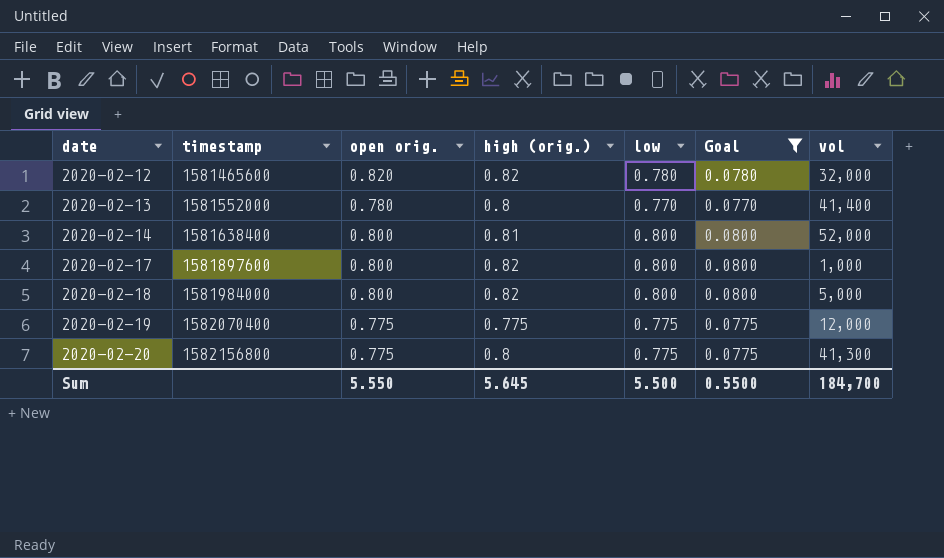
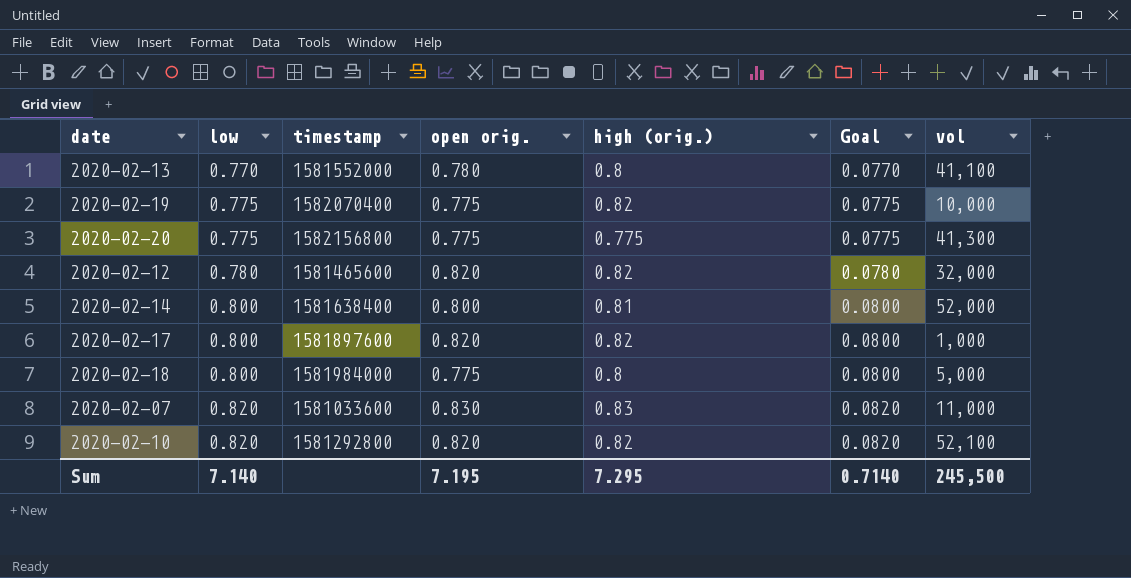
filter: Goal != 0.0820 -> none
row order: date ascending -> low ascending
column low | position: 5 -> 2
2020-02-13 | vol: 41,400 -> 41,100
2020-02-19 | high (orig.): 0.775 -> 0.82
2020-02-19 | vol: 12,000 -> 10,000
2020-02-20 | high (orig.): 0.8 -> 0.775
2020-02-17 | open orig.: 0.800 -> 0.820
2020-02-18 | open orig.: 0.800 -> 0.775
2020-02-18 | high (orig.): 0.82 -> 0.8
Sum | low: 5.500 -> 7.140
Sum | open orig.: 5.550 -> 7.195
Sum | high (orig.): 5.645 -> 7.295
Sum | Goal: 0.5500 -> 0.7140
Sum | vol: 184,700 -> 245,500

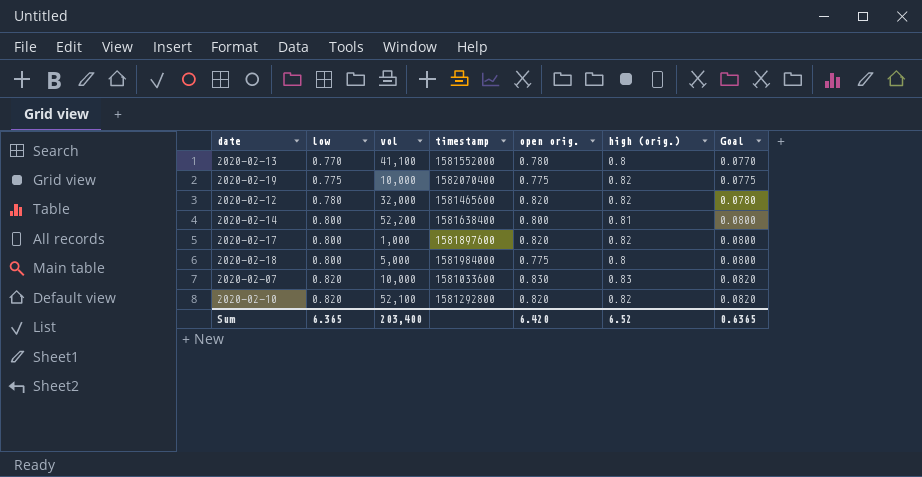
column vol | position: 7 -> 3
row 2020-02-20: 0.775 | 1582156800 | 0.775 | 0.775 | 0.0775 | 41,300 -> none
2020-02-14 | vol: 52,000 -> 52,200
2020-02-07 | vol: 11,000 -> 10,000
Sum | low: 7.140 -> 6.365
Sum | vol: 245,500 -> 203,400
Sum | open orig.: 7.195 -> 6.420
Sum | high (orig.): 7.295 -> 6.52
Sum | Goal: 0.7140 -> 0.6365

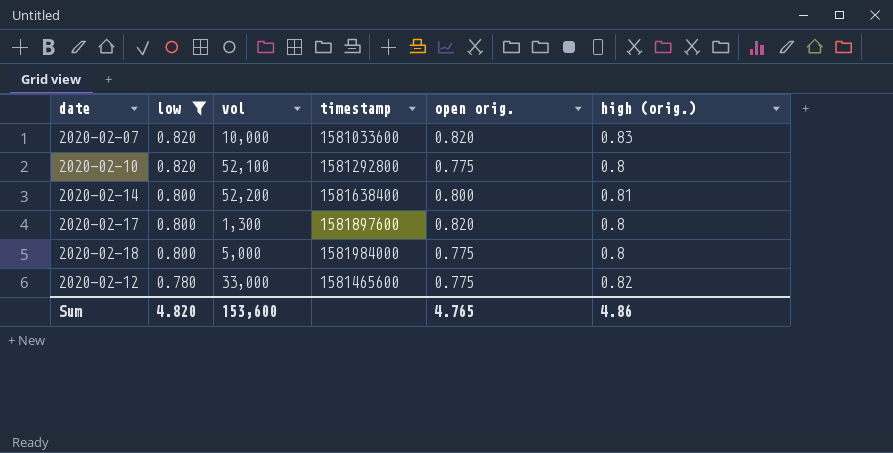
filter: none -> low >= 0.780
row order: low ascending -> low descending
column Goal | formula: [low] * 0.1 -> none
2020-02-07 | open orig.: 0.830 -> 0.820
2020-02-10 | open orig.: 0.820 -> 0.775
2020-02-10 | high (orig.): 0.82 -> 0.8
2020-02-17 | vol: 1,000 -> 1,300
2020-02-17 | high (orig.): 0.82 -> 0.8
2020-02-12 | vol: 32,000 -> 33,000
2020-02-12 | open orig.: 0.820 -> 0.775
Sum | low: 6.365 -> 4.820
Sum | vol: 203,400 -> 153,600
Sum | open orig.: 6.420 -> 4.765
Sum | high (orig.): 6.52 -> 4.86

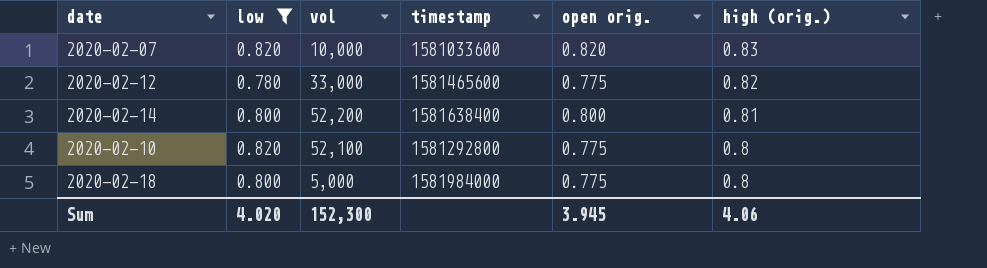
row order: low descending -> high (orig.) descending
row 2020-02-17: 0.800 | 1,300 | 1581897600 | 0.820 | 0.8 -> none
Sum | low: 4.820 -> 4.020
Sum | vol: 153,600 -> 152,300
Sum | open orig.: 4.765 -> 3.945
Sum | high (orig.): 4.86 -> 4.06

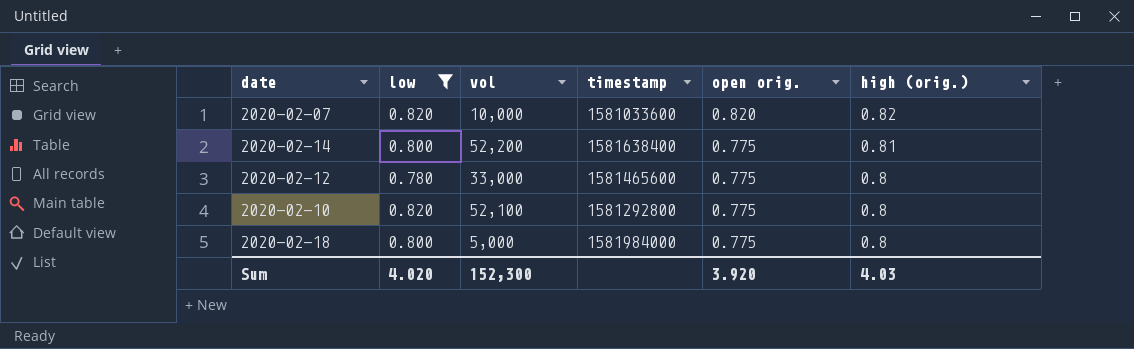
row order: high (orig.) descending -> open orig. descending
2020-02-07 | high (orig.): 0.83 -> 0.82
2020-02-14 | open orig.: 0.800 -> 0.775
2020-02-12 | high (orig.): 0.82 -> 0.8
Sum | open orig.: 3.945 -> 3.920
Sum | high (orig.): 4.06 -> 4.03

